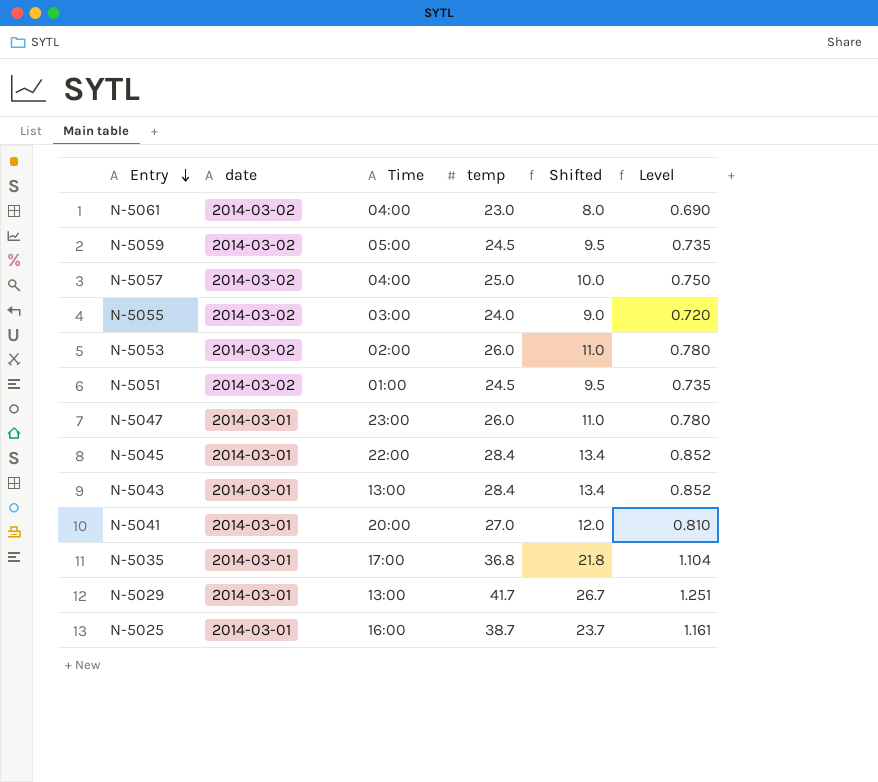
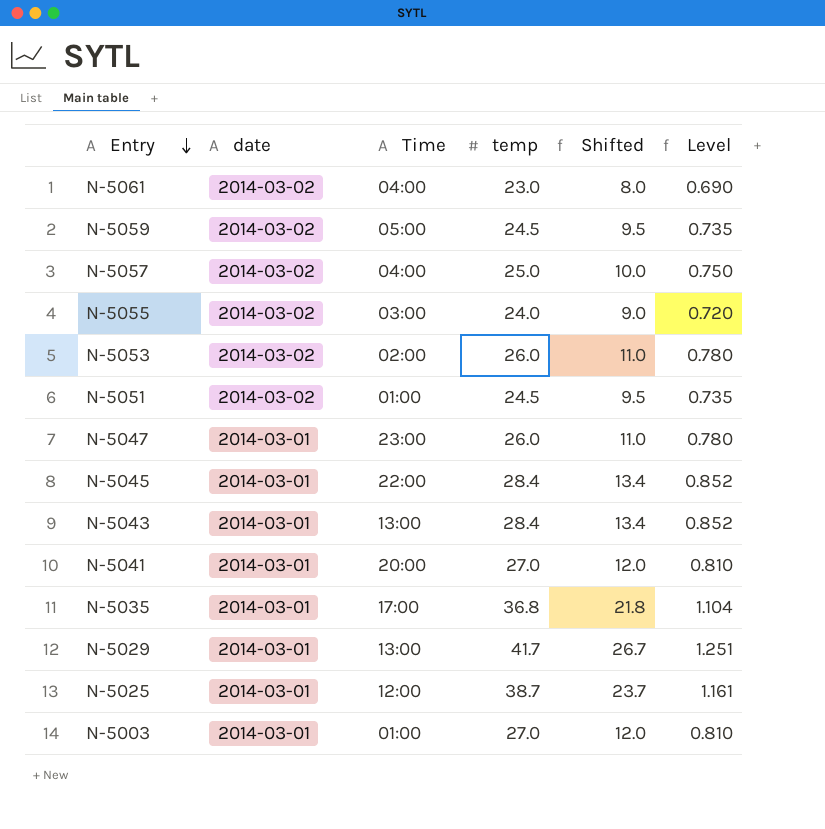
N-5025 | Time: 16:00 -> 12:00
row N-5003: none -> 2014-03-01 | 01:00 | 27.0 | 12.0 | 0.810

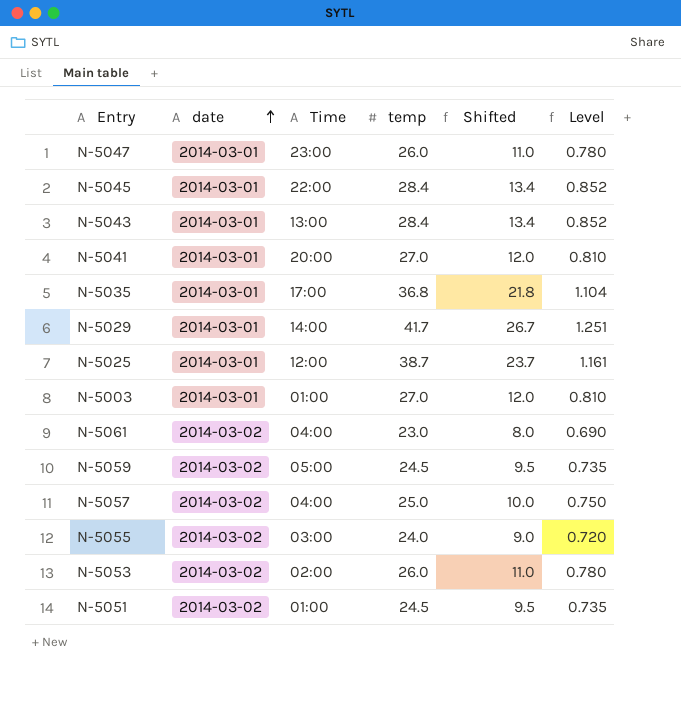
row order: Entry descending -> date ascending
N-5029 | Time: 13:00 -> 14:00

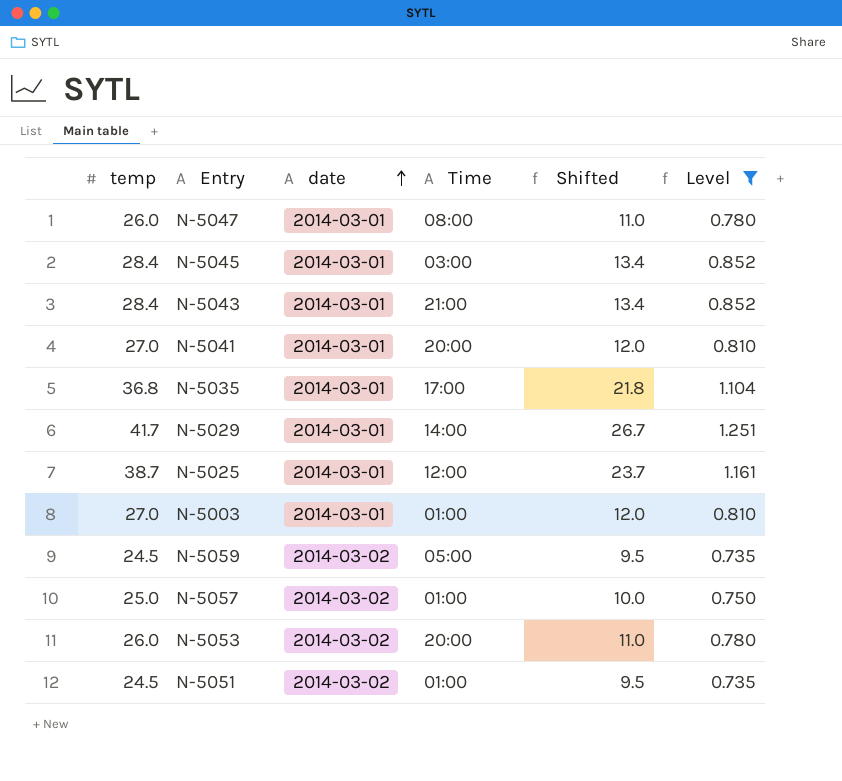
filter: none -> Level >= 0.735
column temp | position: 4 -> 1
N-5047 | Time: 23:00 -> 08:00
N-5045 | Time: 22:00 -> 03:00
N-5043 | Time: 13:00 -> 21:00
N-5057 | Time: 04:00 -> 01:00
N-5053 | Time: 02:00 -> 20:00

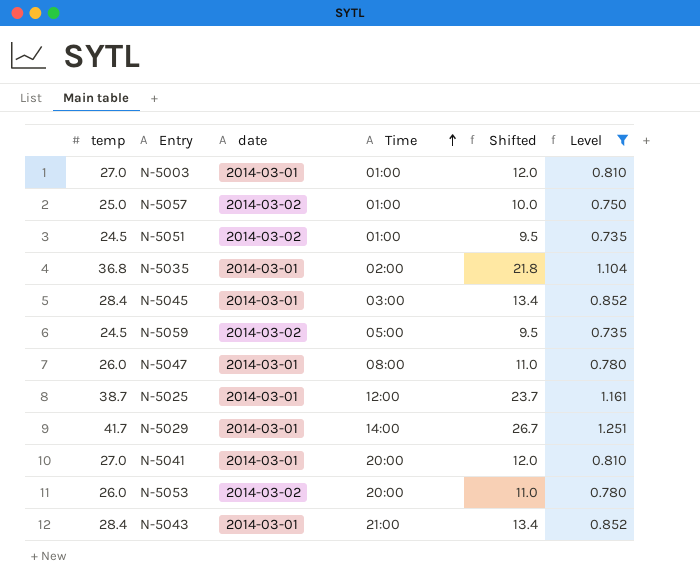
row order: date ascending -> Time ascending
N-5035 | Time: 17:00 -> 02:00

